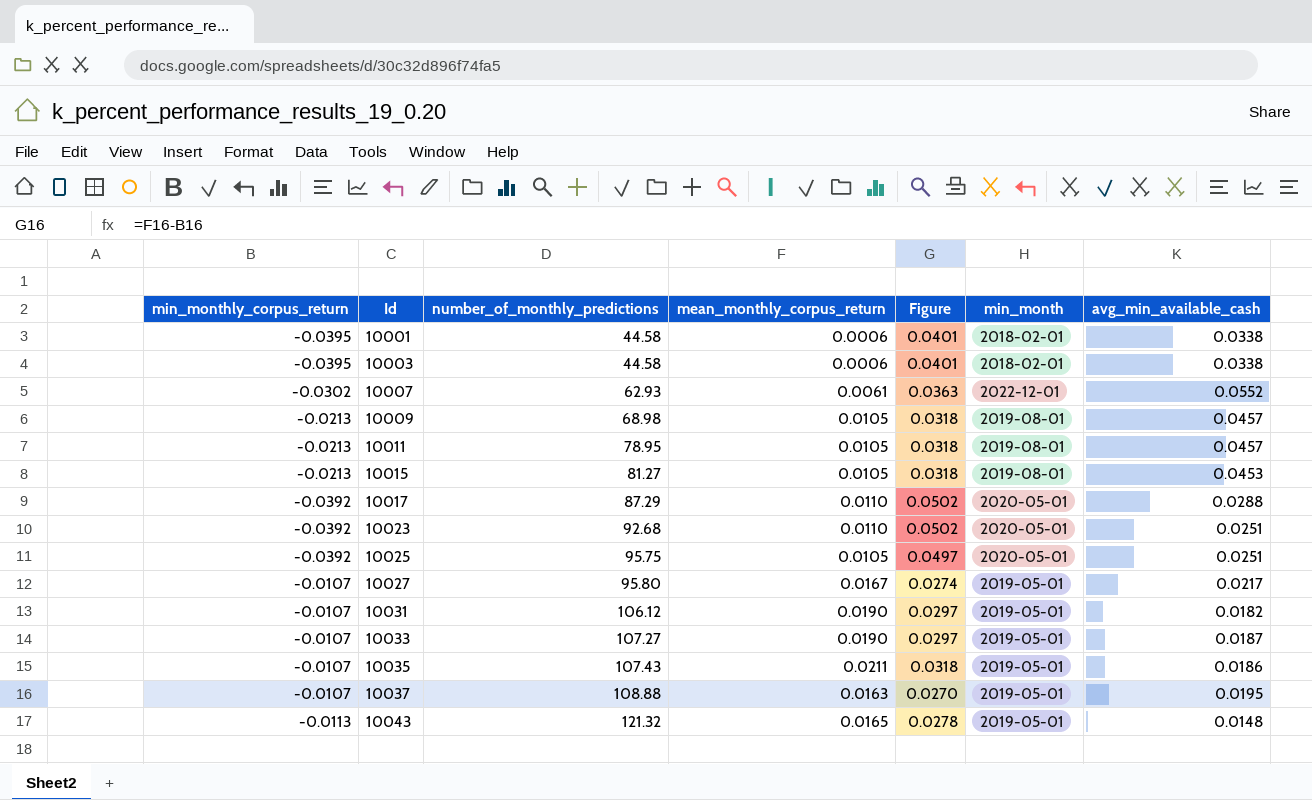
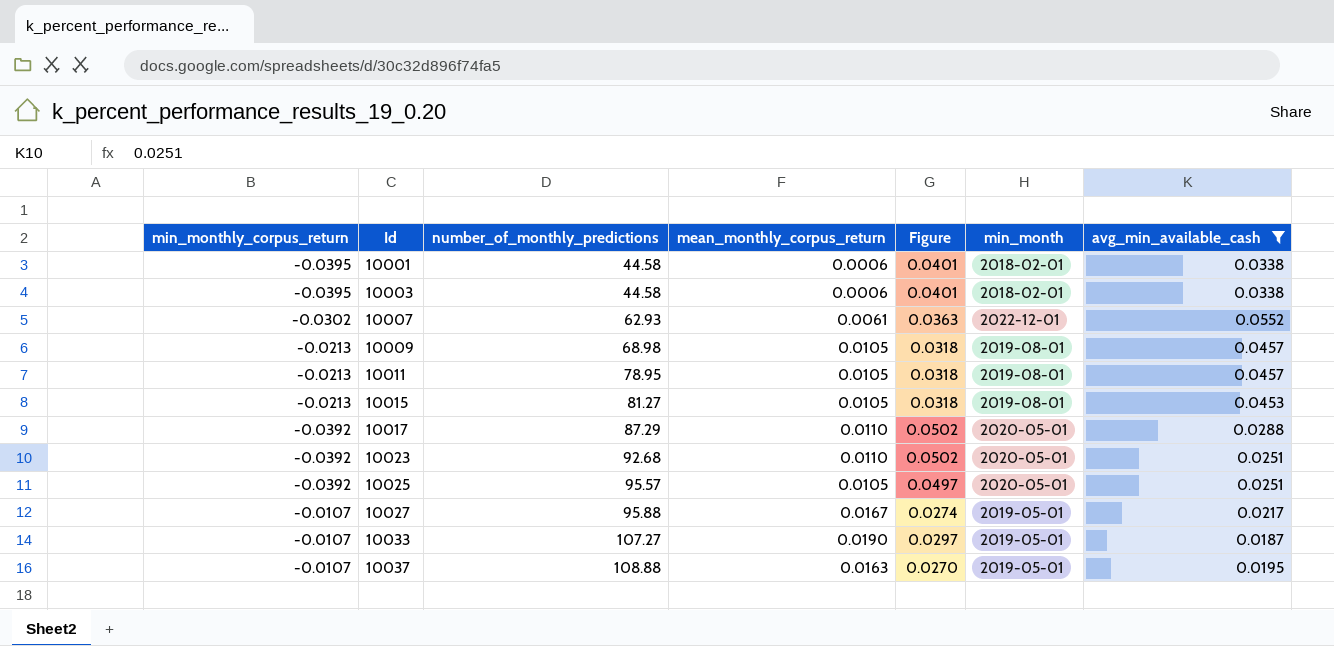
filter: none -> avg_min_available_cash >= 0.0187
10025 | number_of_monthly_predictions: 95.75 -> 95.57
10027 | number_of_monthly_predictions: 95.80 -> 95.88

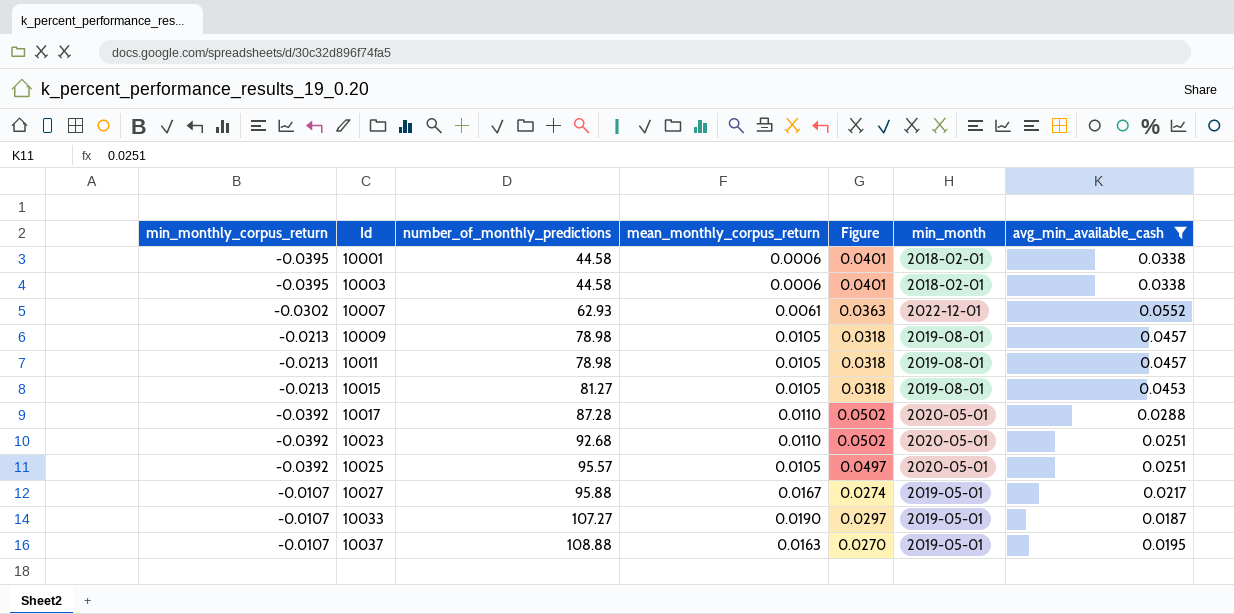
10009 | number_of_monthly_predictions: 68.98 -> 78.98
10011 | number_of_monthly_predictions: 78.95 -> 78.98
10017 | number_of_monthly_predictions: 87.29 -> 87.28

